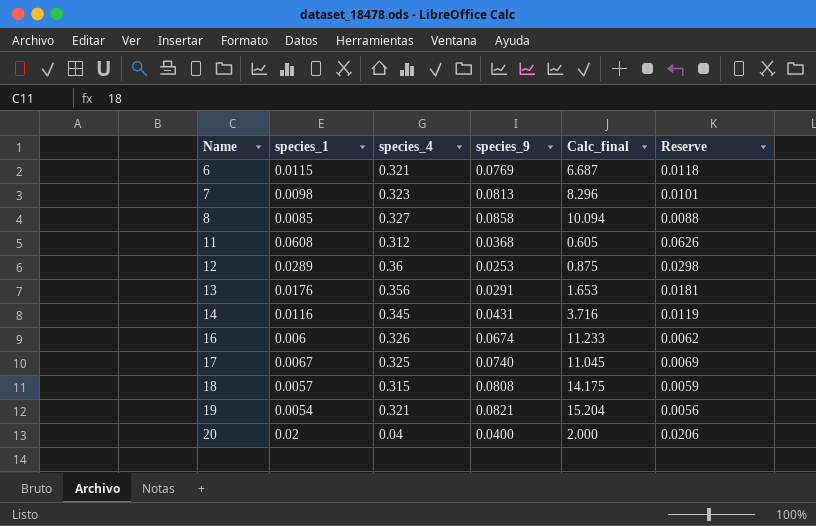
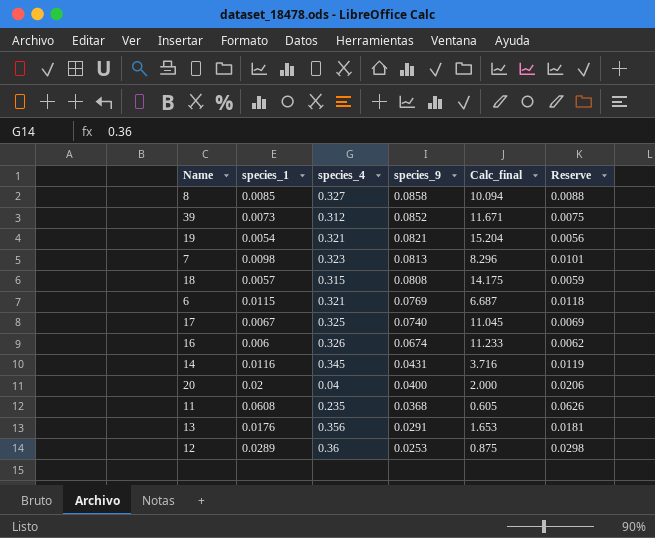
row order: Name ascending -> species_9 descending
row 39: none -> 0.0073 | 0.312 | 0.0852 | 11.671 | 0.0075
11 | species_4: 0.312 -> 0.235

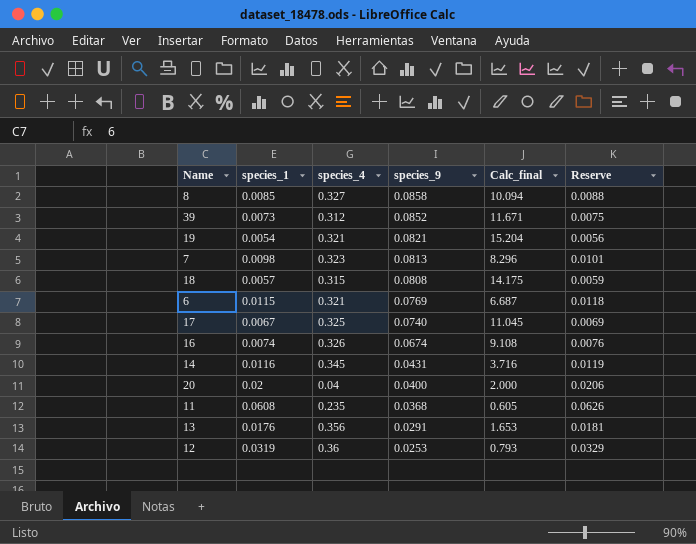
16 | species_1: 0.006 -> 0.0074
16 | Calc_final: 11.233 -> 9.108
16 | Reserve: 0.0062 -> 0.0076
12 | species_1: 0.0289 -> 0.0319
12 | Calc_final: 0.875 -> 0.793
12 | Reserve: 0.0298 -> 0.0329

